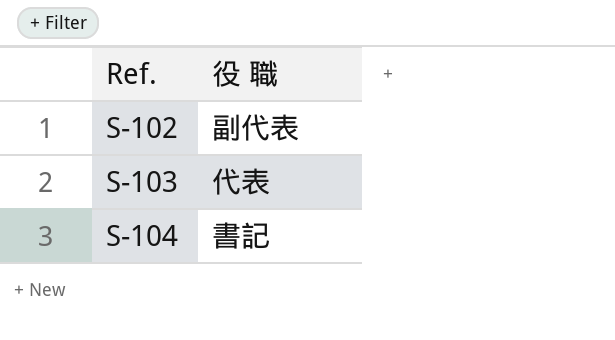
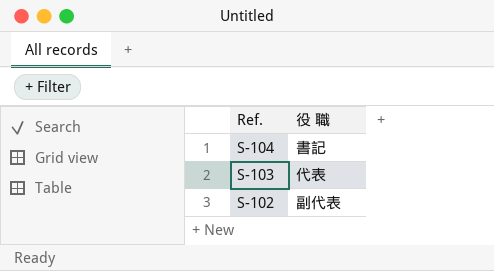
row order: Ref. ascending -> Ref. descending

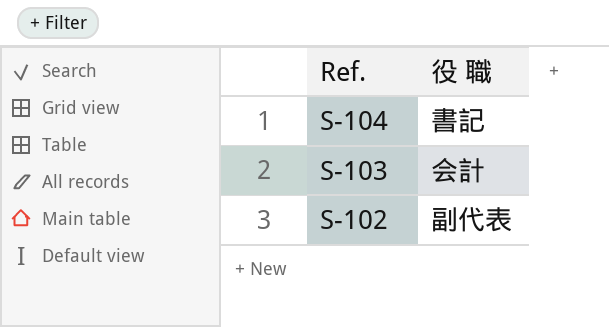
S-103 | 役 職: 代表 -> 会計

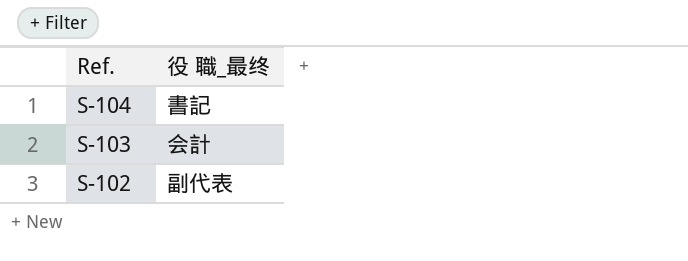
column name: 役 職 -> 役 職_最终

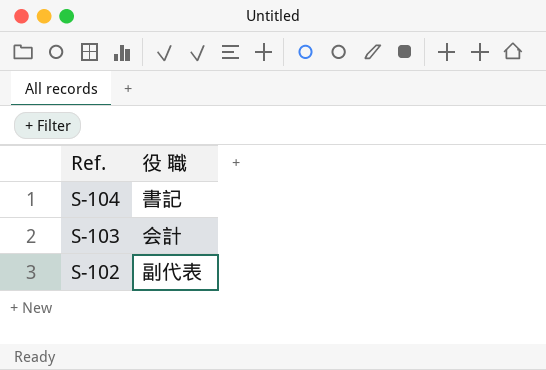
column name: 役 職_最终 -> 役 職

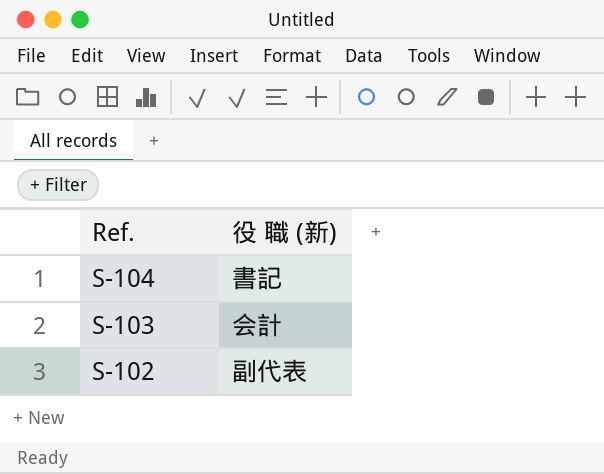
column name: 役 職 -> 役 職 (新)

